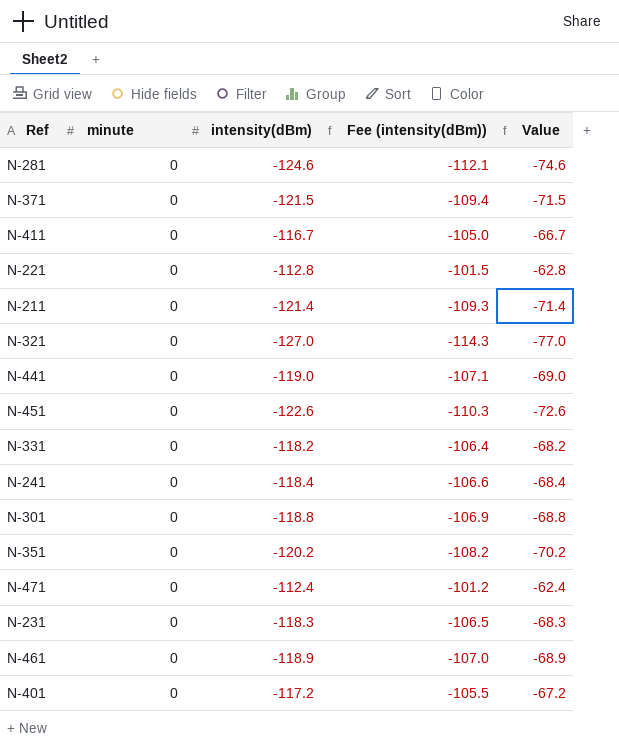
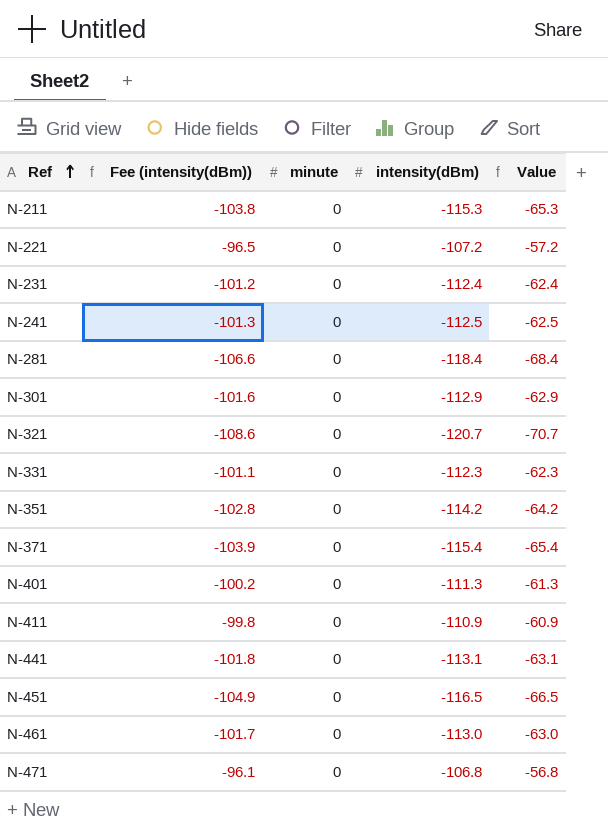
row order: none -> Ref ascending
column Fee (intensity(dBm)) | position: 4 -> 2
N-211 | Fee (intensity(dBm)): -109.3 -> -103.8
N-211 | intensity(dBm): -121.4 -> -115.3
N-211 | Value: -71.4 -> -65.3
N-221 | Fee (intensity(dBm)): -101.5 -> -96.5
N-221 | intensity(dBm): -112.8 -> -107.2
N-221 | Value: -62.8 -> -57.2
N-231 | Fee (intensity(dBm)): -106.5 -> -101.2
N-231 | intensity(dBm): -118.3 -> -112.4
N-231 | Value: -68.3 -> -62.4
N-241 | Fee (intensity(dBm)): -106.6 -> -101.3
N-241 | intensity(dBm): -118.4 -> -112.5
N-241 | Value: -68.4 -> -62.5
N-281 | Fee (intensity(dBm)): -112.1 -> -106.6
N-281 | intensity(dBm): -124.6 -> -118.4
N-281 | Value: -74.6 -> -68.4
N-301 | Fee (intensity(dBm)): -106.9 -> -101.6
N-301 | intensity(dBm): -118.8 -> -112.9
N-301 | Value: -68.8 -> -62.9
N-321 | Fee (intensity(dBm)): -114.3 -> -108.6
N-321 | intensity(dBm): -127.0 -> -120.7
N-321 | Value: -77.0 -> -70.7
N-331 | Fee (intensity(dBm)): -106.4 -> -101.1
N-331 | intensity(dBm): -118.2 -> -112.3
N-331 | Value: -68.2 -> -62.3
N-351 | Fee (intensity(dBm)): -108.2 -> -102.8
N-351 | intensity(dBm): -120.2 -> -114.2
N-351 | Value: -70.2 -> -64.2
N-371 | Fee (intensity(dBm)): -109.4 -> -103.9
N-371 | intensity(dBm): -121.5 -> -115.4
N-371 | Value: -71.5 -> -65.4
N-401 | Fee (intensity(dBm)): -105.5 -> -100.2
N-401 | intensity(dBm): -117.2 -> -111.3
N-401 | Value: -67.2 -> -61.3
N-411 | Fee (intensity(dBm)): -105.0 -> -99.8
N-411 | intensity(dBm): -116.7 -> -110.9
N-411 | Value: -66.7 -> -60.9
N-441 | Fee (intensity(dBm)): -107.1 -> -101.8
N-441 | intensity(dBm): -119.0 -> -113.1
N-441 | Value: -69.0 -> -63.1
N-451 | Fee (intensity(dBm)): -110.3 -> -104.9
N-451 | intensity(dBm): -122.6 -> -116.5
N-451 | Value: -72.6 -> -66.5
N-461 | Fee (intensity(dBm)): -107.0 -> -101.7
N-461 | intensity(dBm): -118.9 -> -113.0
N-461 | Value: -68.9 -> -63.0
N-471 | Fee (intensity(dBm)): -101.2 -> -96.1
N-471 | intensity(dBm): -112.4 -> -106.8
N-471 | Value: -62.4 -> -56.8

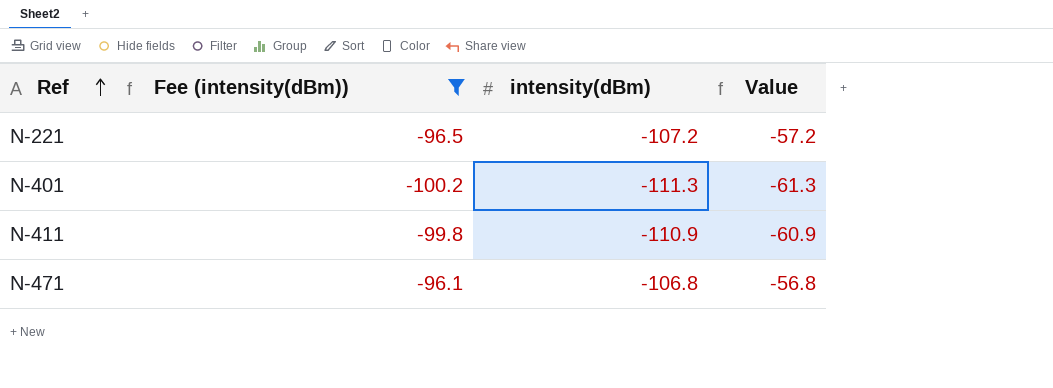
filter: none -> Fee (intensity(dBm)) >= -100.2
column minute | position: 3 -> none

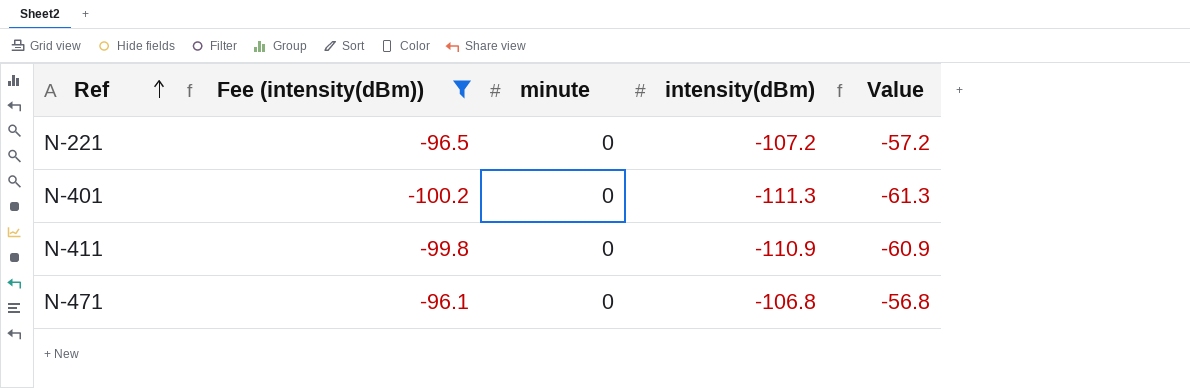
column minute | position: none -> 3

